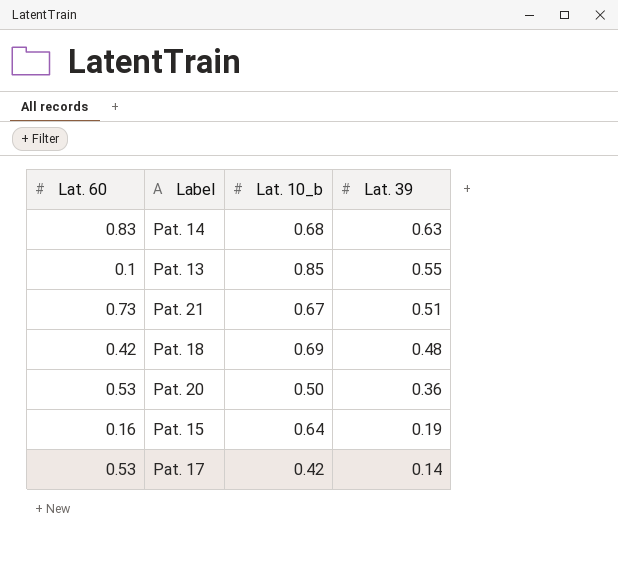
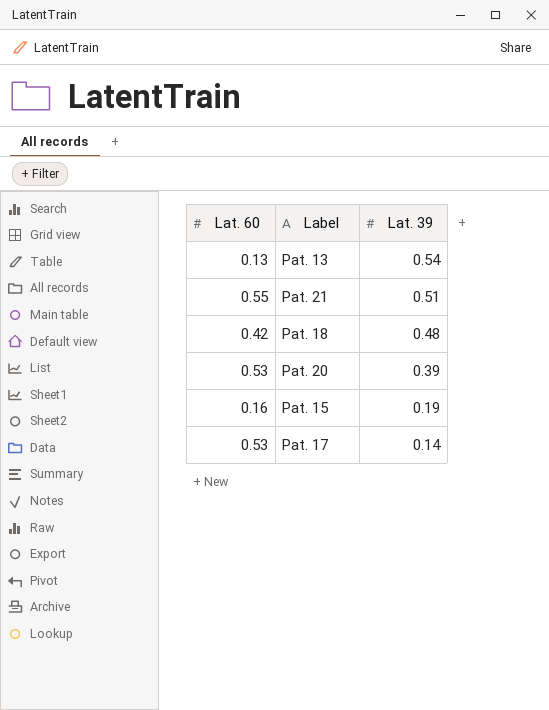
column Lat. 10_b | position: 3 -> none
row Pat. 14: 0.83 | 0.68 | 0.63 -> none
Pat. 13 | Lat. 60: 0.1 -> 0.13
Pat. 13 | Lat. 39: 0.55 -> 0.54
Pat. 21 | Lat. 60: 0.73 -> 0.55
Pat. 20 | Lat. 39: 0.36 -> 0.39

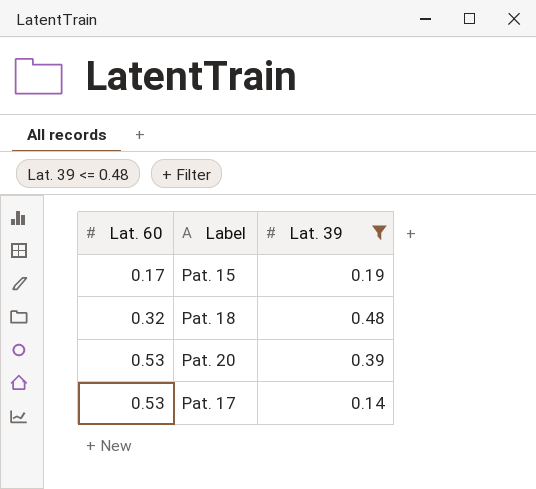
filter: none -> Lat. 39 <= 0.48
row order: Lat. 39 descending -> Lat. 60 ascending
Pat. 15 | Lat. 60: 0.16 -> 0.17
Pat. 18 | Lat. 60: 0.42 -> 0.32

